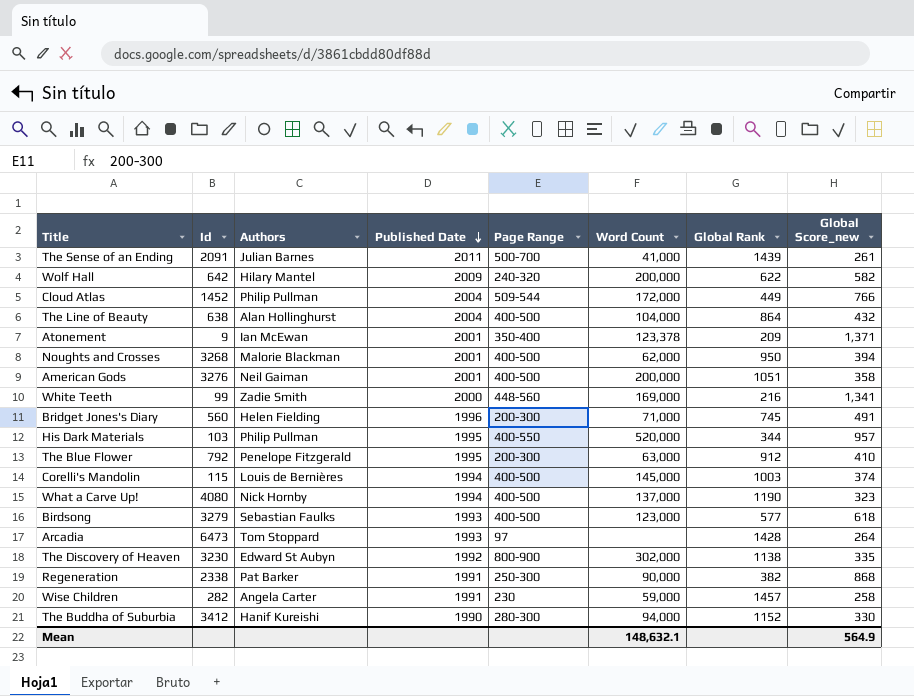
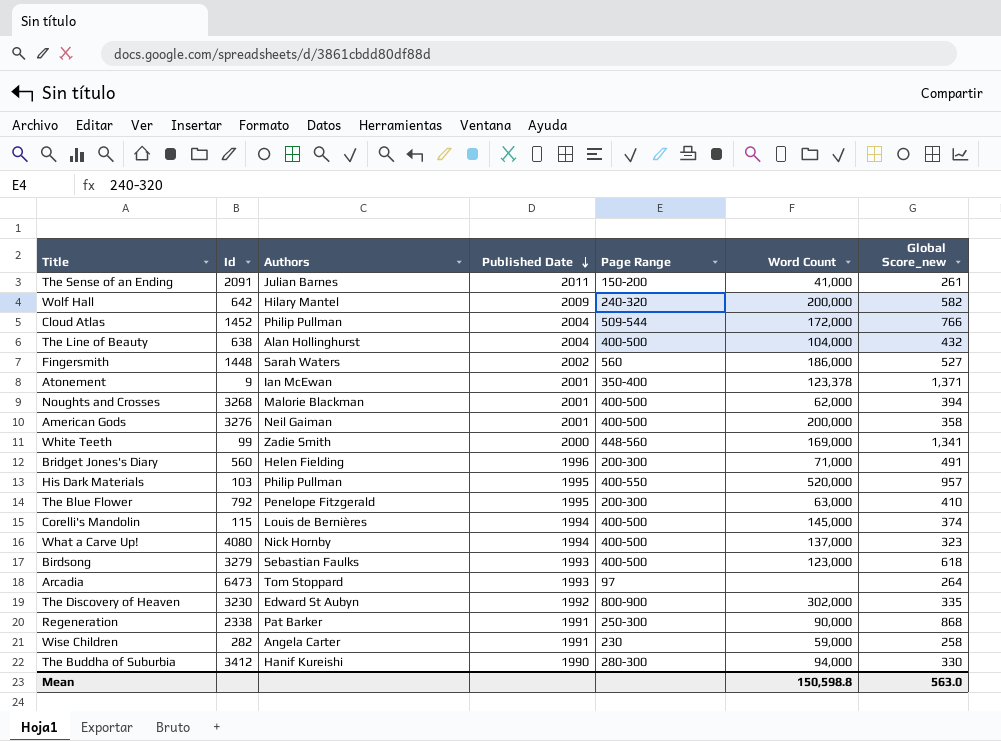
column Global Rank | position: 7 -> none
The Sense of an Ending | Page Range: 500-700 -> 150-200
row Fingersmith: none -> 1448 | Sarah Waters | 2002 | 560 | 186,000 | 527
Mean | Word Count: 148,632.1 -> 150,598.8
Mean | Global Score_new: 564.9 -> 563.0

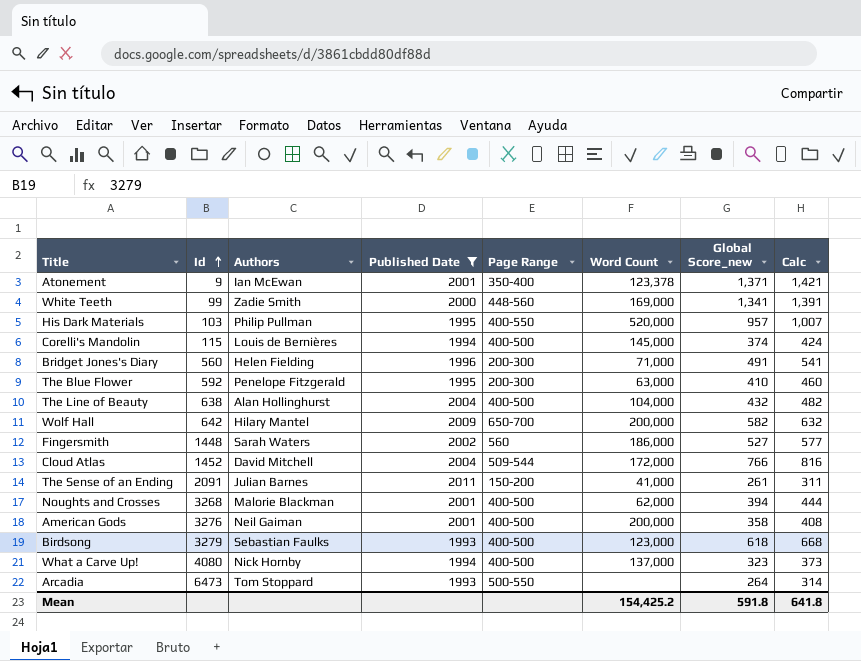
filter: none -> Published Date >= 1993
row order: Published Date descending -> Id ascending
column Calc | formula: none -> [Global Score_new] + 50
The Blue Flower | Id: 792 -> 592
Wolf Hall | Page Range: 240-320 -> 650-700
Cloud Atlas | Authors: Philip Pullman -> David Mitchell
Arcadia | Page Range: 97 -> 500-550
Mean | Word Count: 150,598.8 -> 154,425.2
Mean | Global Score_new: 563.0 -> 591.8

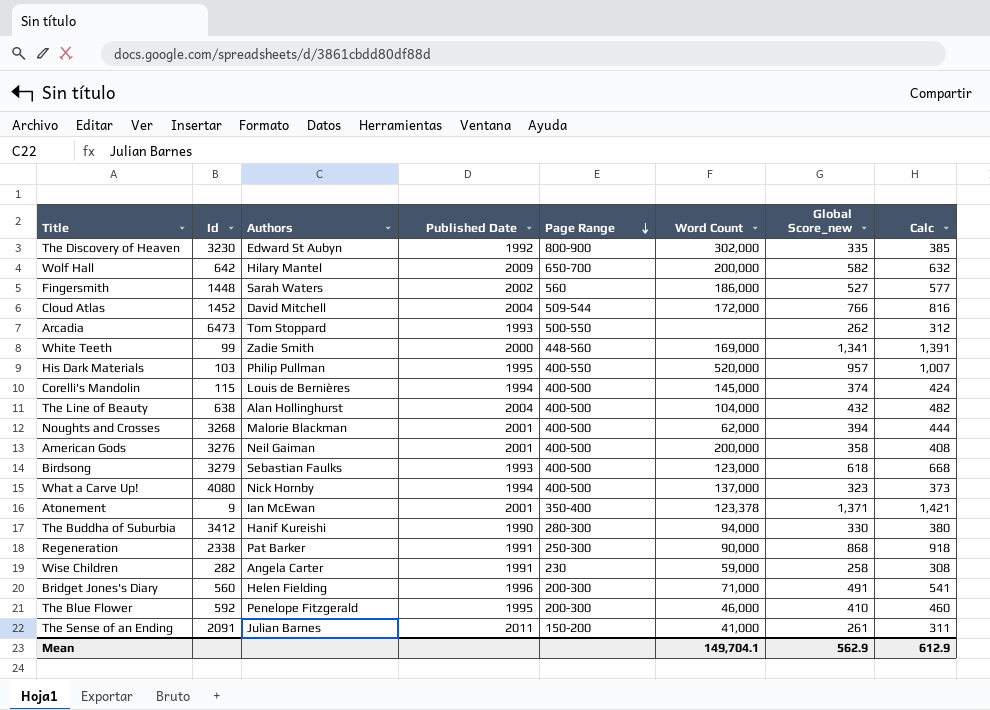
filter: Published Date >= 1993 -> none
row order: Id ascending -> Page Range descending
Arcadia | Global Score_new: 264 -> 262
Arcadia | Calc: 314 -> 312
The Blue Flower | Word Count: 63,000 -> 46,000
Mean | Word Count: 154,425.2 -> 149,704.1
Mean | Global Score_new: 591.8 -> 562.9
Mean | Calc: 641.8 -> 612.9

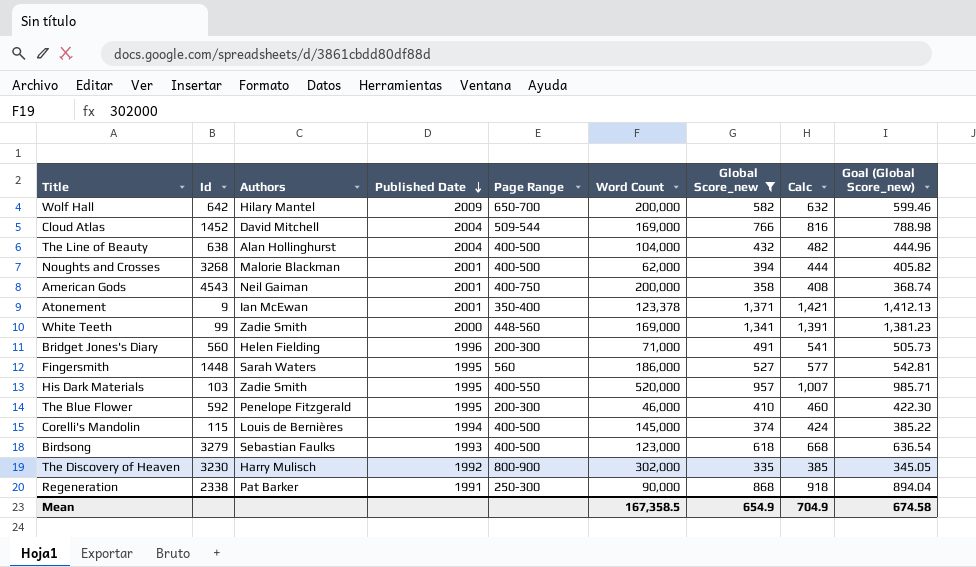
filter: none -> Global Score_new >= 335
row order: Page Range descending -> Published Date descending
column Goal (Global Score_new) | formula: none -> [Global Score_new] * 1.03
Cloud Atlas | Word Count: 172,000 -> 169,000
American Gods | Id: 3276 -> 4543
American Gods | Page Range: 400-500 -> 400-750
Fingersmith | Published Date: 2002 -> 1995
His Dark Materials | Authors: Philip Pullman -> Zadie Smith
The Discovery of Heaven | Authors: Edward St Aubyn -> Harry Mulisch
Mean | Word Count: 149,704.1 -> 167,358.5
Mean | Global Score_new: 562.9 -> 654.9
Mean | Calc: 612.9 -> 704.9

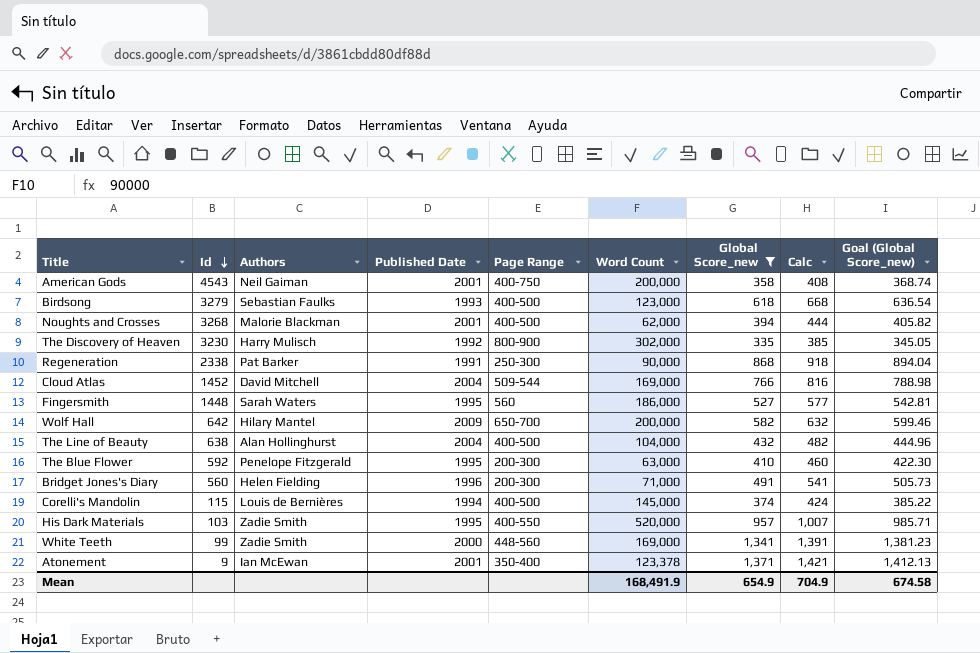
row order: Published Date descending -> Id descending
The Blue Flower | Word Count: 46,000 -> 63,000
Mean | Word Count: 167,358.5 -> 168,491.9

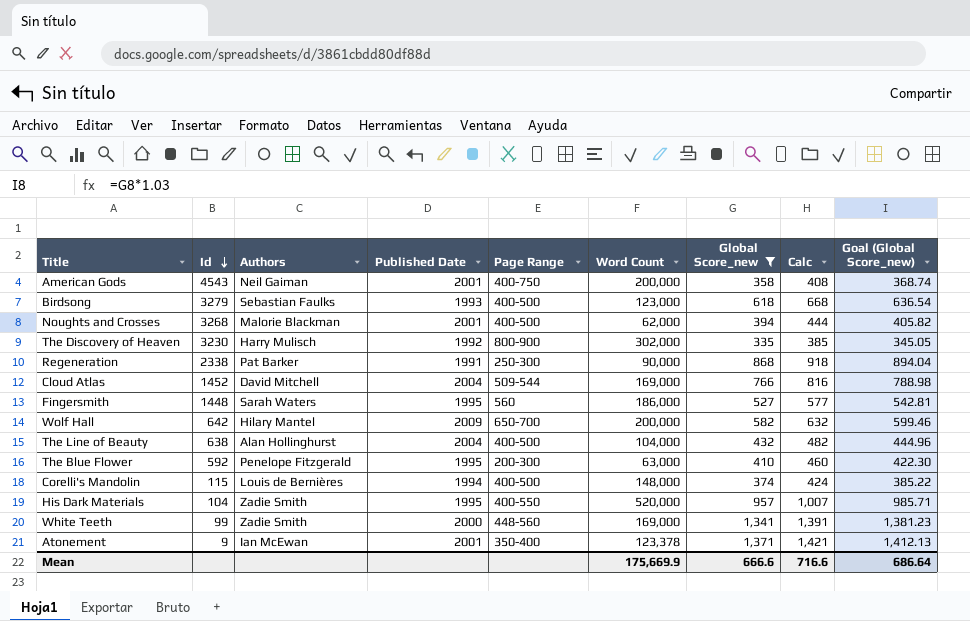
row Bridget Jones's Diary: 560 | Helen Fielding | 1996 | 200-300 | 71,000 | 491 | 541 | 505.73 -> none
Corelli's Mandolin | Word Count: 145,000 -> 148,000
His Dark Materials | Id: 103 -> 104
Mean | Word Count: 168,491.9 -> 175,669.9
Mean | Global Score_new: 654.9 -> 666.6
Mean | Calc: 704.9 -> 716.6
Mean | Goal (Global Score_new): 674.58 -> 686.64

